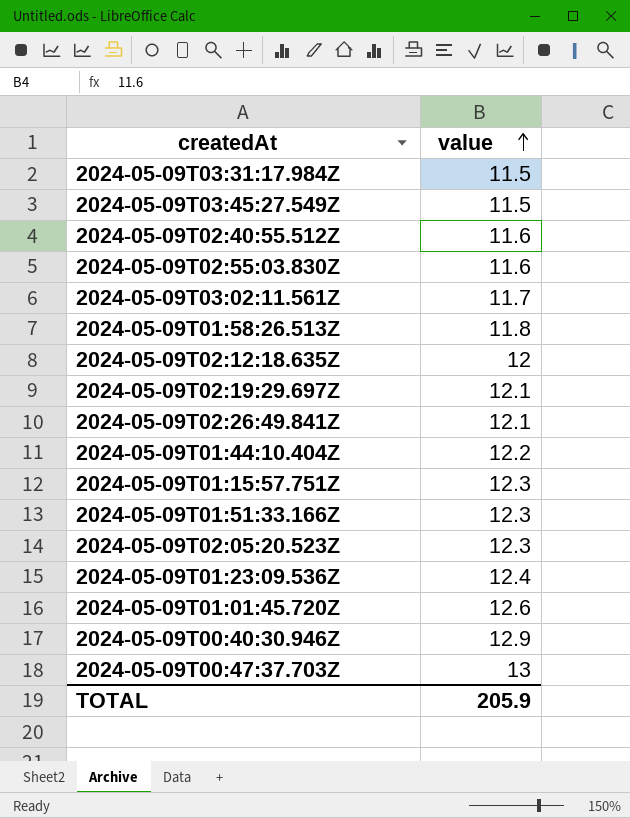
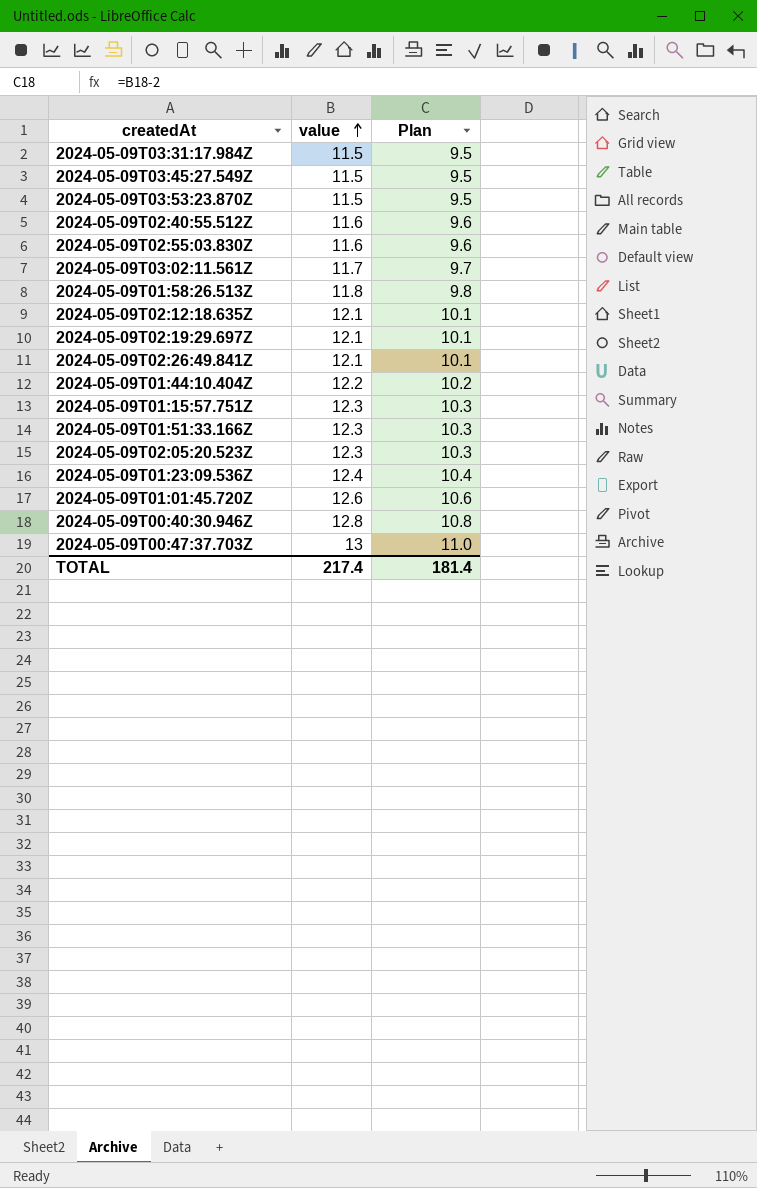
column Plan | formula: none -> [value] - 2
row 2024-05-09T03:53:23.870Z: none -> 11.5 | 9.5
2024-05-09T02:12:18.635Z | value: 12 -> 12.1
2024-05-09T00:40:30.946Z | value: 12.9 -> 12.8
TOTAL | value: 205.9 -> 217.4

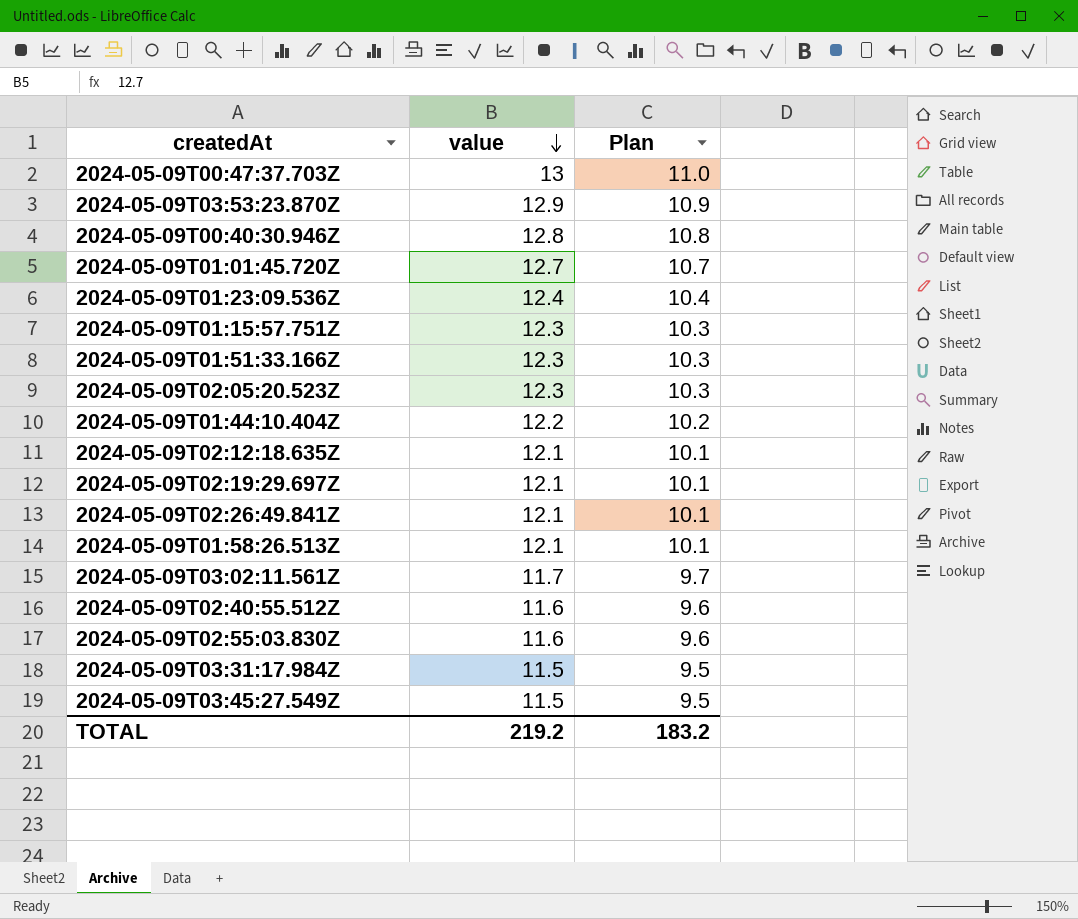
row order: value ascending -> value descending
2024-05-09T03:53:23.870Z | value: 11.5 -> 12.9
2024-05-09T03:53:23.870Z | Plan: 9.5 -> 10.9
2024-05-09T01:01:45.720Z | value: 12.6 -> 12.7
2024-05-09T01:01:45.720Z | Plan: 10.6 -> 10.7
2024-05-09T01:58:26.513Z | value: 11.8 -> 12.1
2024-05-09T01:58:26.513Z | Plan: 9.8 -> 10.1
TOTAL | value: 217.4 -> 219.2
TOTAL | Plan: 181.4 -> 183.2

